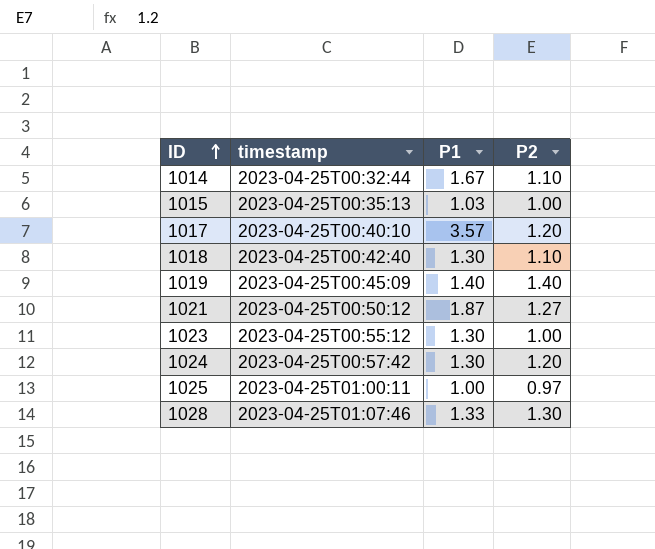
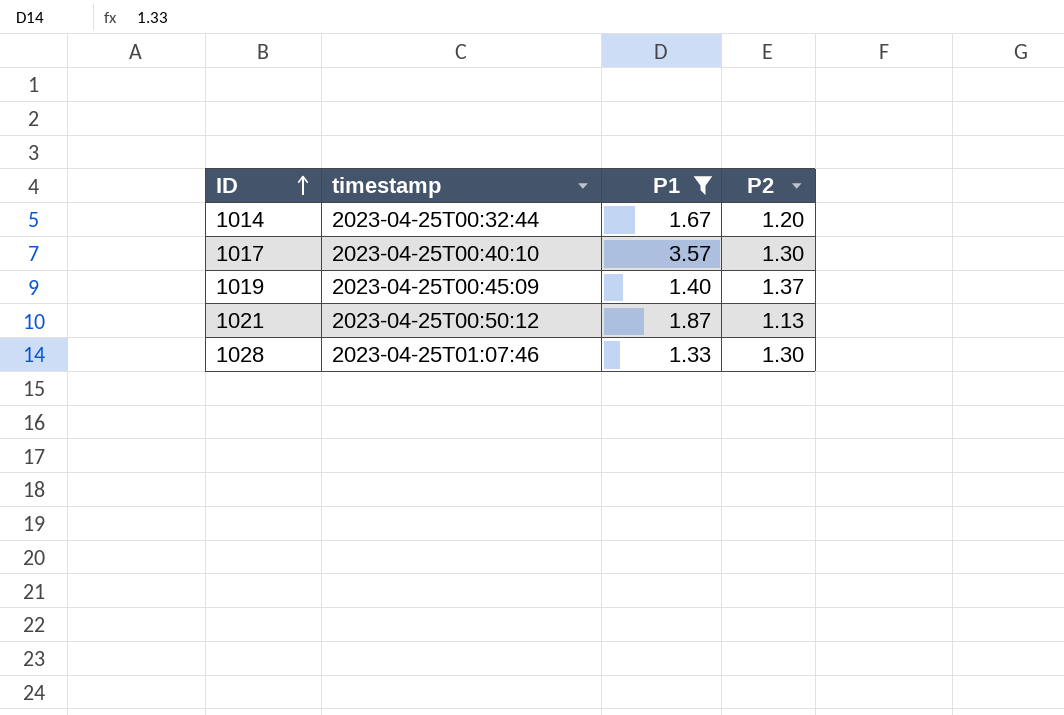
filter: none -> P1 >= 1.33
1014 | P2: 1.10 -> 1.20
1017 | P2: 1.20 -> 1.30
1019 | P2: 1.40 -> 1.37
1021 | P2: 1.27 -> 1.13

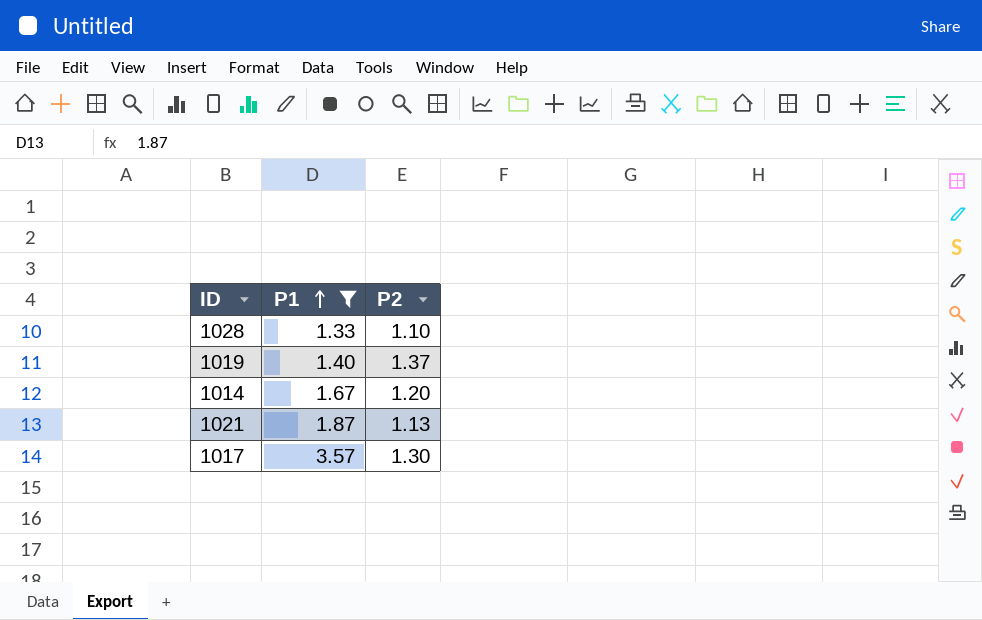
row order: ID ascending -> P1 ascending
column timestamp | position: 2 -> none
1028 | P2: 1.30 -> 1.10

